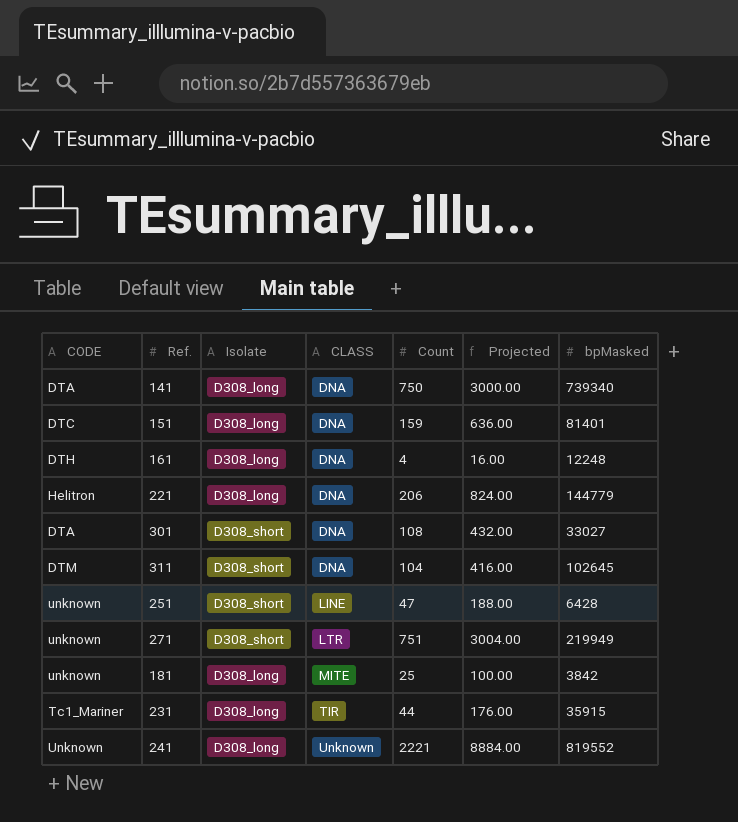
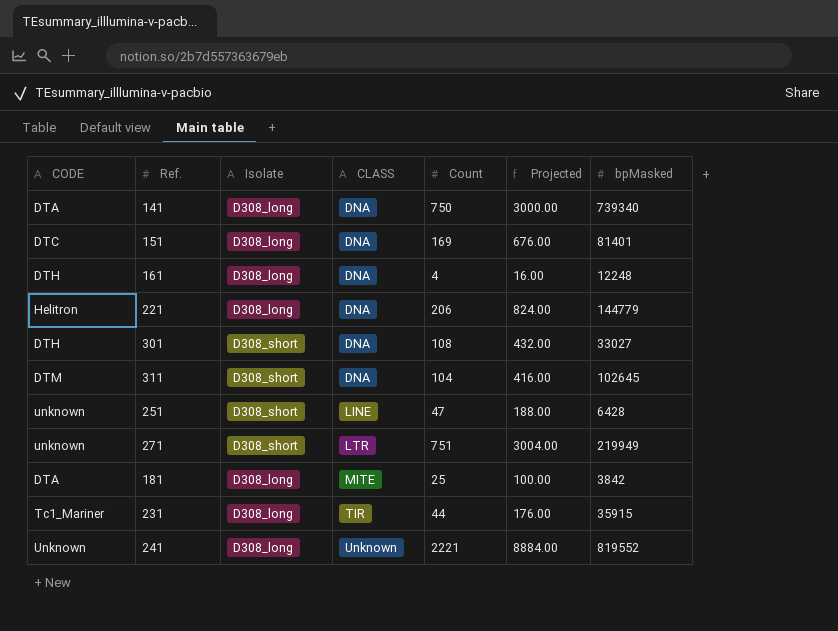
151 | Count: 159 -> 169
151 | Projected: 636.00 -> 676.00
301 | CODE: DTA -> DTH
181 | CODE: unknown -> DTA

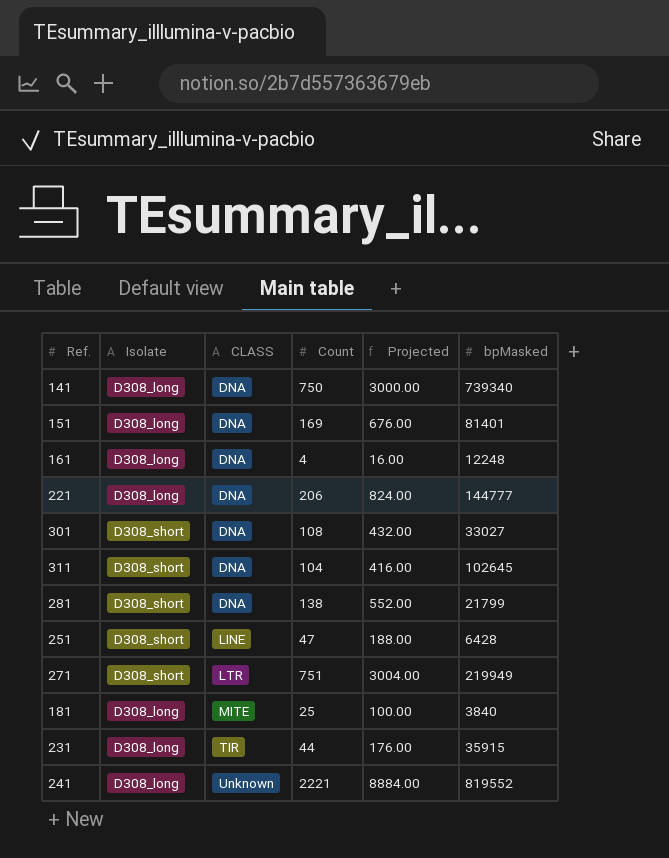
column CODE | position: 1 -> none
221 | bpMasked: 144779 -> 144777
row 281: none -> D308_short | DNA | 138 | 552.00 | 21799
181 | bpMasked: 3842 -> 3840

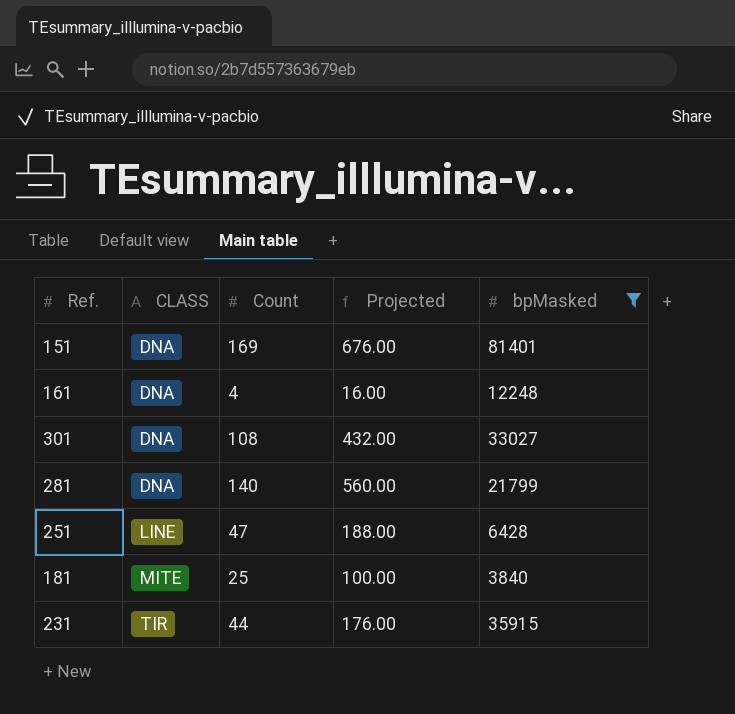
filter: none -> bpMasked <= 81401
column Isolate | position: 2 -> none
281 | Count: 138 -> 140
281 | Projected: 552.00 -> 560.00

